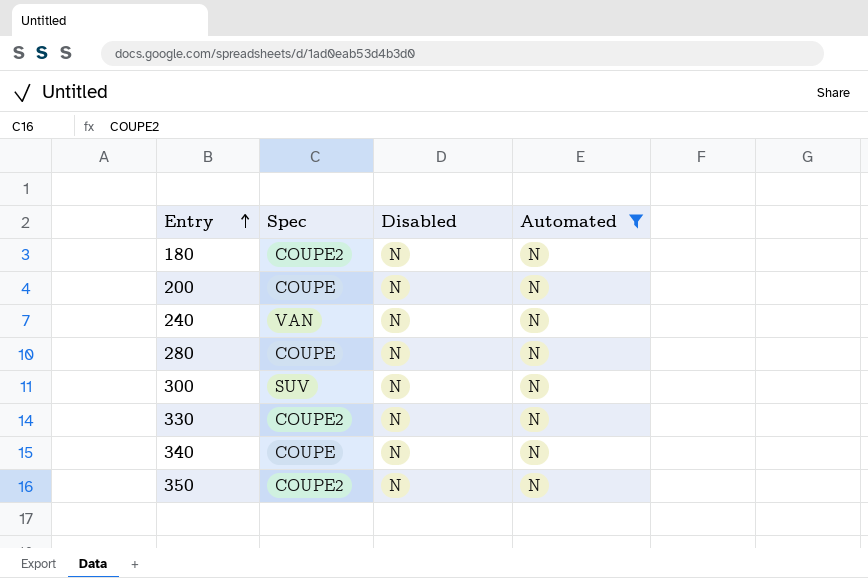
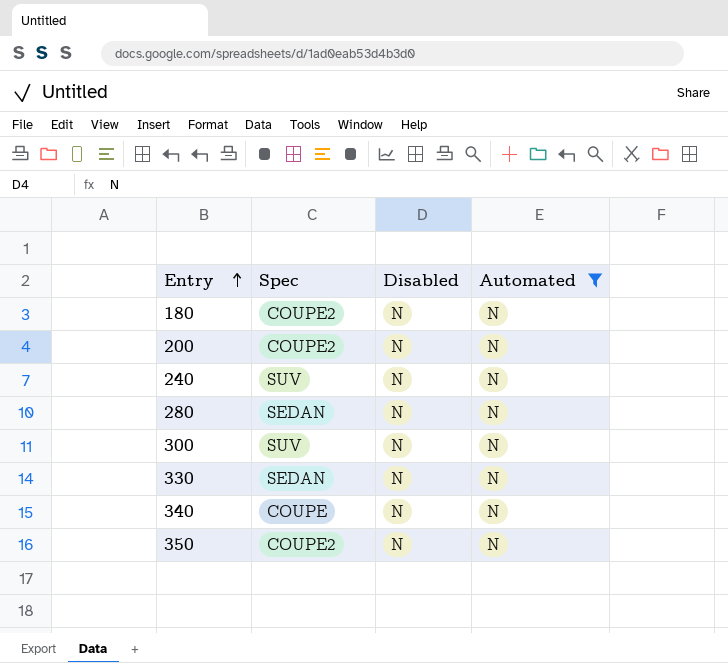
200 | Spec: COUPE -> COUPE2
240 | Spec: VAN -> SUV
280 | Spec: COUPE -> SEDAN
330 | Spec: COUPE2 -> SEDAN

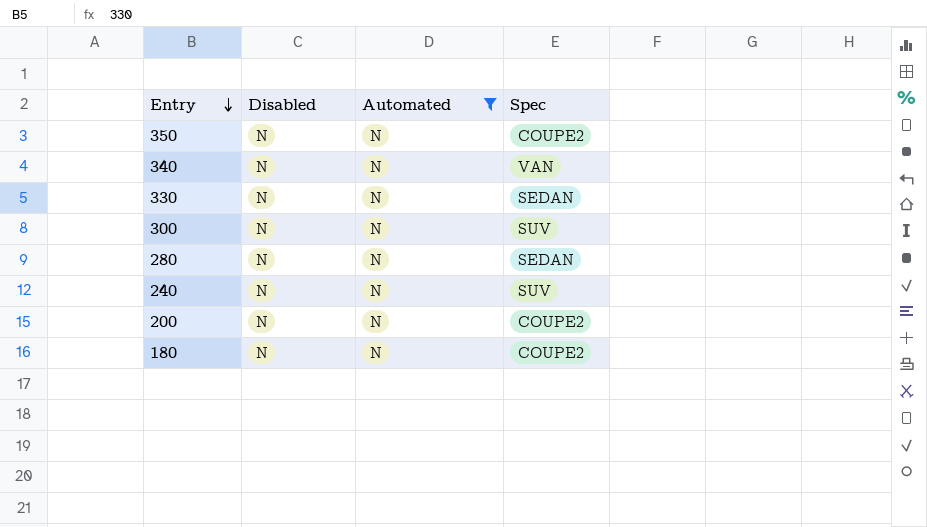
row order: Entry ascending -> Entry descending
column Spec | position: 2 -> 4
340 | Spec: COUPE -> VAN

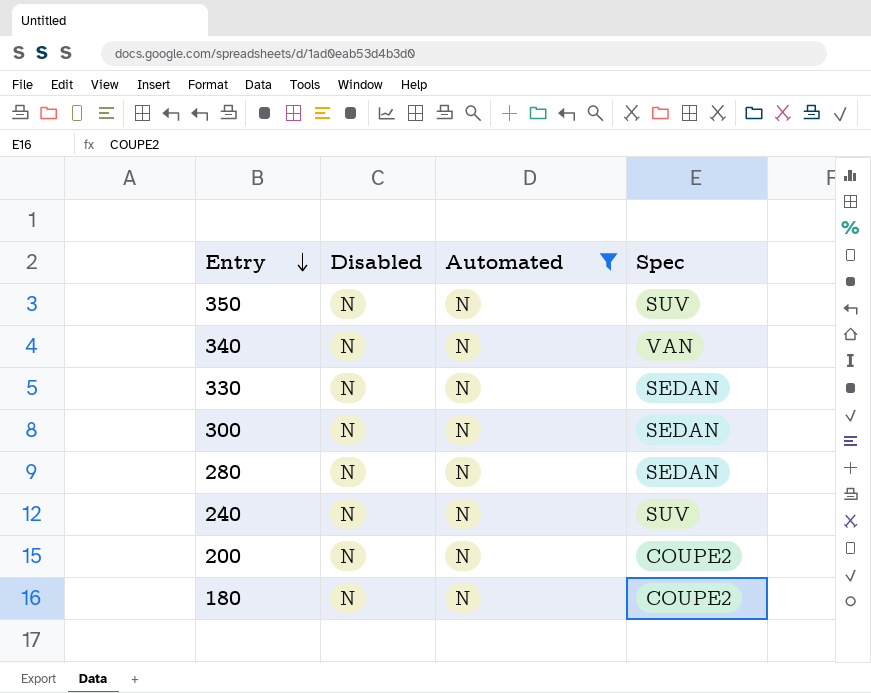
350 | Spec: COUPE2 -> SUV
300 | Spec: SUV -> SEDAN

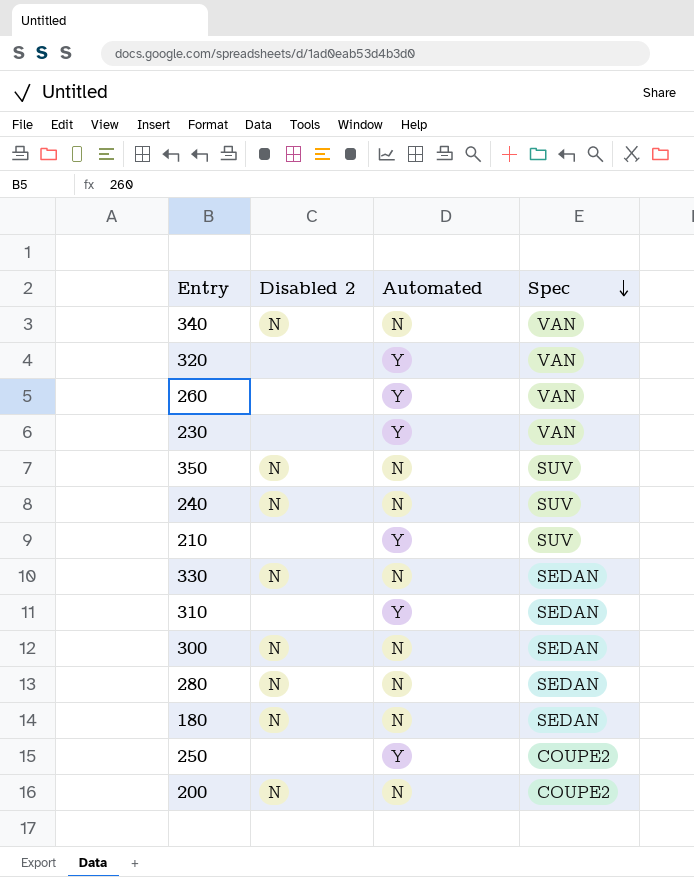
filter: Automated = N -> none
row order: Entry descending -> Spec descending
column name: Disabled -> Disabled 2
180 | Spec: COUPE2 -> SEDAN

